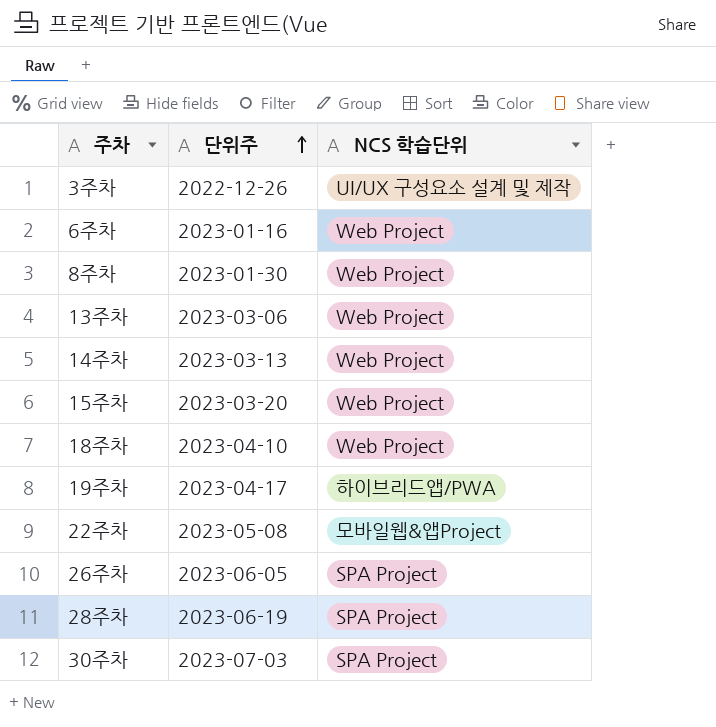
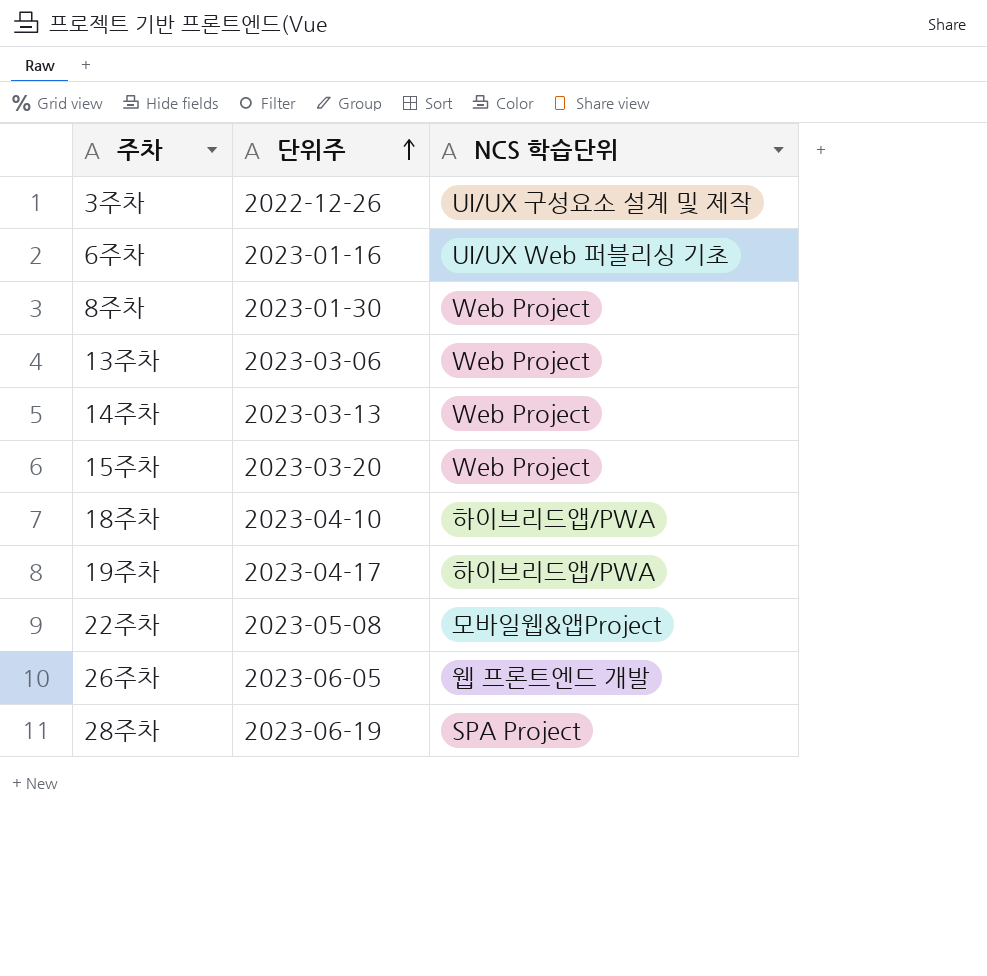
row 30주차: 2023-07-03 | SPA Project -> none
6주차 | NCS 학습단위: Web Project -> UI/UX Web 퍼블리싱 기초
18주차 | NCS 학습단위: Web Project -> 하이브리드앱/PWA
26주차 | NCS 학습단위: SPA Project -> 웹 프론트엔드 개발

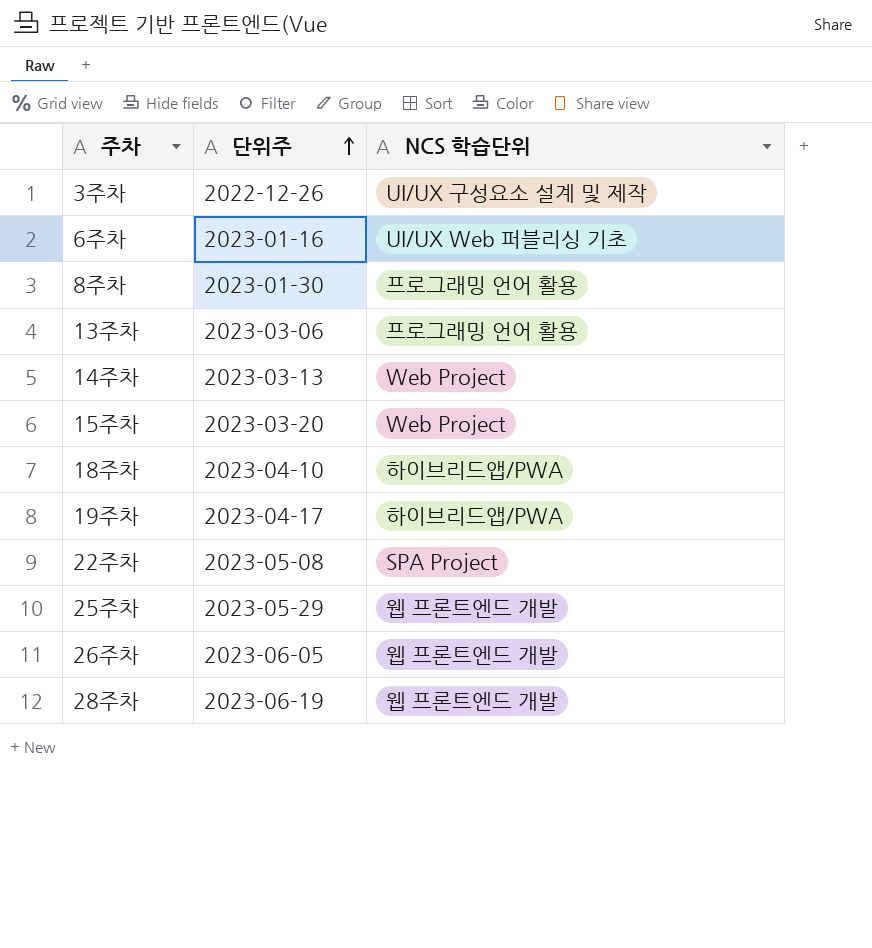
8주차 | NCS 학습단위: Web Project -> 프로그래밍 언어 활용
13주차 | NCS 학습단위: Web Project -> 프로그래밍 언어 활용
22주차 | NCS 학습단위: 모바일웹&앱Project -> SPA Project
row 25주차: none -> 2023-05-29 | 웹 프론트엔드 개발
28주차 | NCS 학습단위: SPA Project -> 웹 프론트엔드 개발

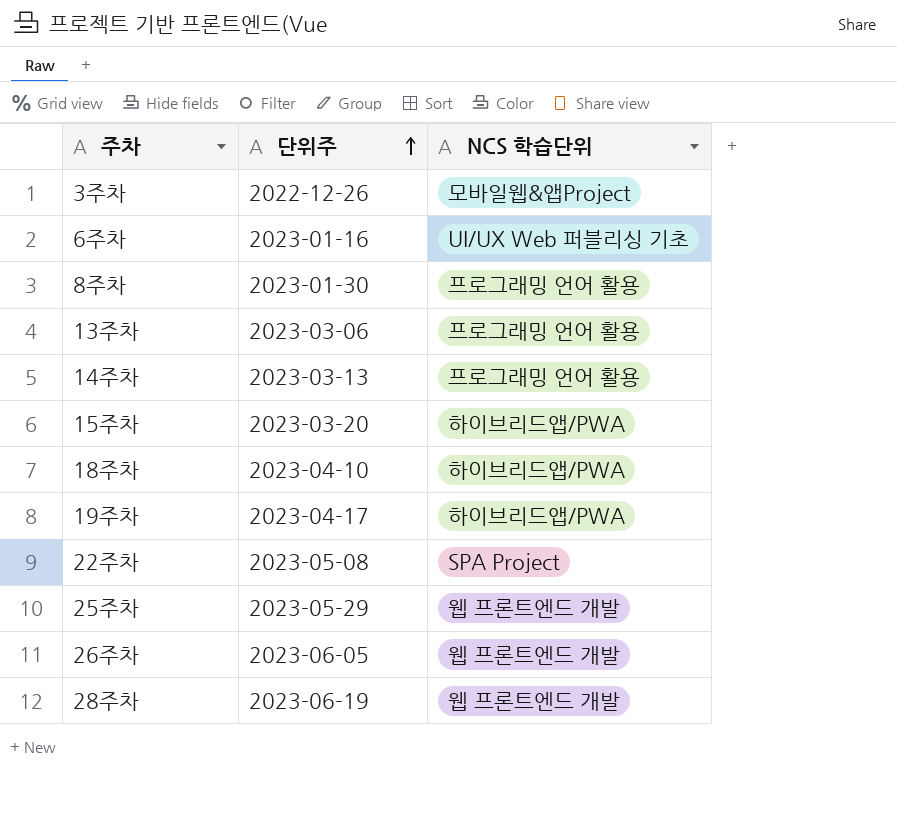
3주차 | NCS 학습단위: UI/UX 구성요소 설계 및 제작 -> 모바일웹&앱Project
14주차 | NCS 학습단위: Web Project -> 프로그래밍 언어 활용
15주차 | NCS 학습단위: Web Project -> 하이브리드앱/PWA

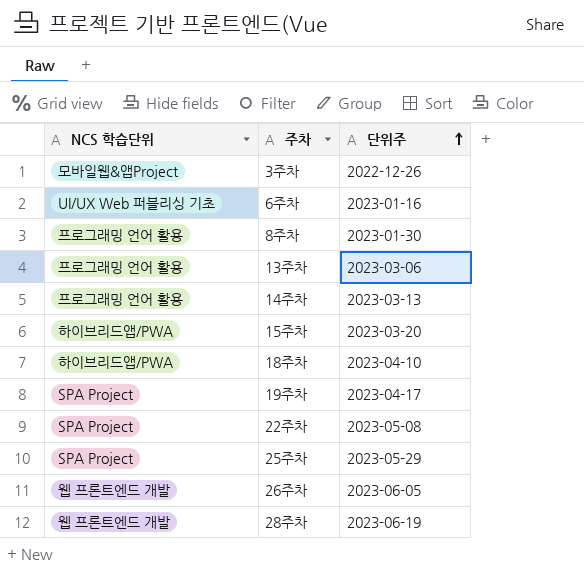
column NCS 학습단위 | position: 3 -> 1
19주차 | NCS 학습단위: 하이브리드앱/PWA -> SPA Project
25주차 | NCS 학습단위: 웹 프론트엔드 개발 -> SPA Project

